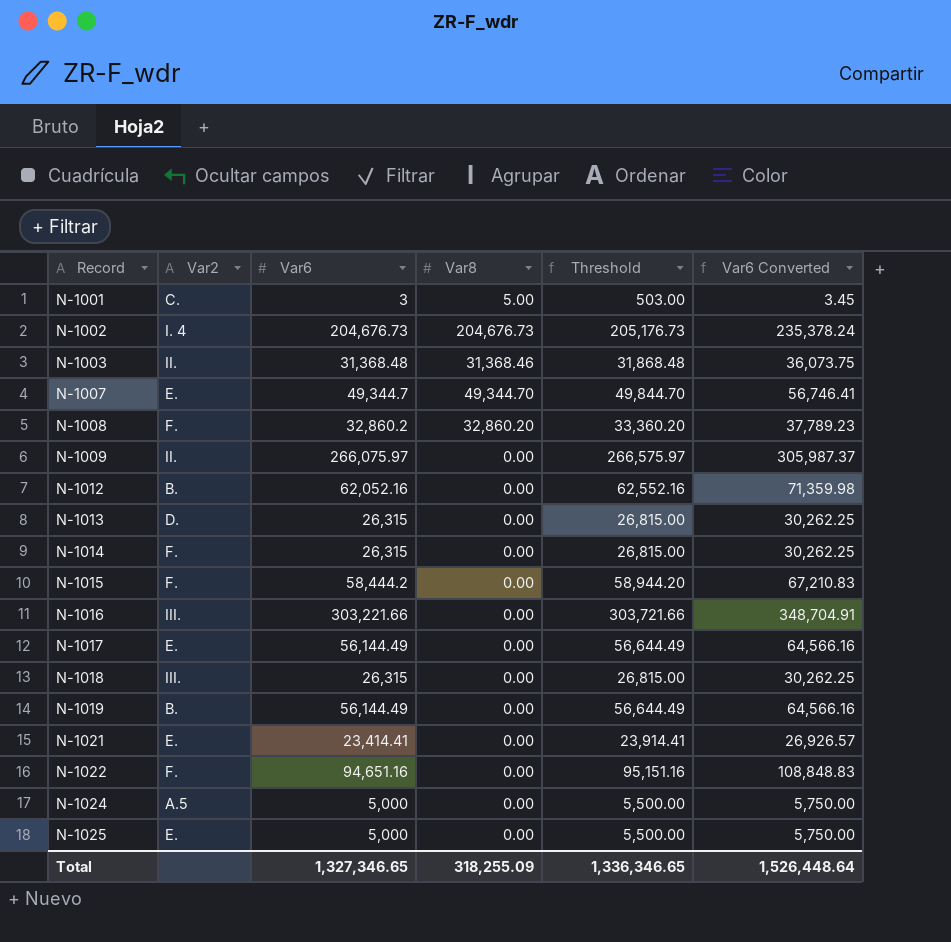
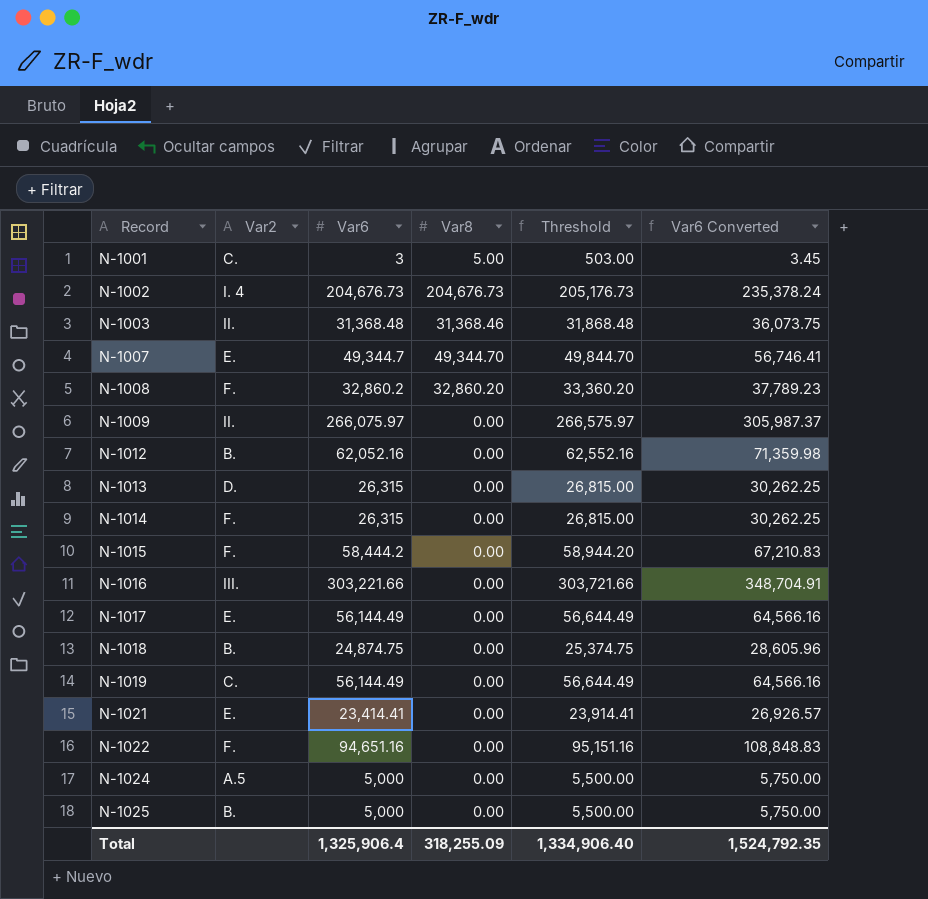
N-1018 | Var2: III. -> B.
N-1018 | Var6: 26,315 -> 24,874.75
N-1018 | Threshold: 26,815.00 -> 25,374.75
N-1018 | Var6 Converted: 30,262.25 -> 28,605.96
N-1019 | Var2: B. -> C.
N-1025 | Var2: E. -> B.
Total | Var6: 1,327,346.65 -> 1,325,906.4
Total | Threshold: 1,336,346.65 -> 1,334,906.40
Total | Var6 Converted: 1,526,448.64 -> 1,524,792.35

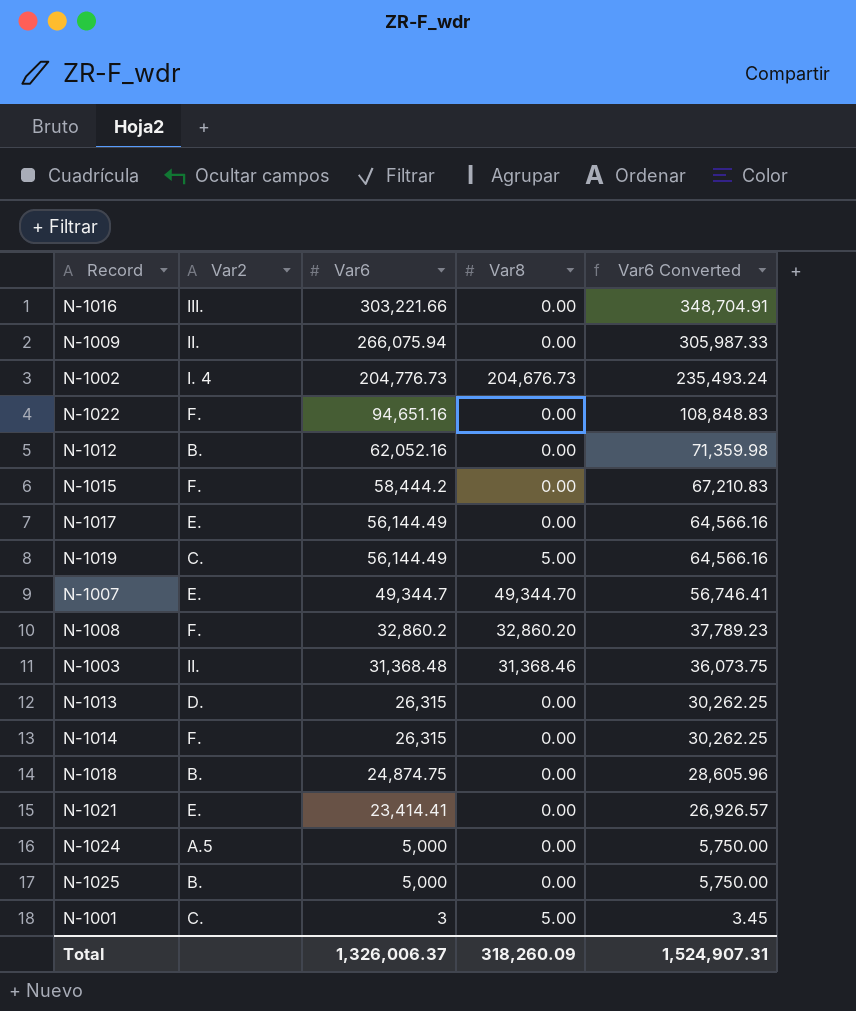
row order: Record ascending -> Var6 descending
column Threshold | formula: [Var6] + 500 -> none
N-1009 | Var6: 266,075.97 -> 266,075.94
N-1009 | Var6 Converted: 305,987.37 -> 305,987.33
N-1002 | Var6: 204,676.73 -> 204,776.73
N-1002 | Var6 Converted: 235,378.24 -> 235,493.24
N-1019 | Var8: 0.00 -> 5.00
Total | Var6: 1,325,906.4 -> 1,326,006.37
Total | Var8: 318,255.09 -> 318,260.09
Total | Var6 Converted: 1,524,792.35 -> 1,524,907.31

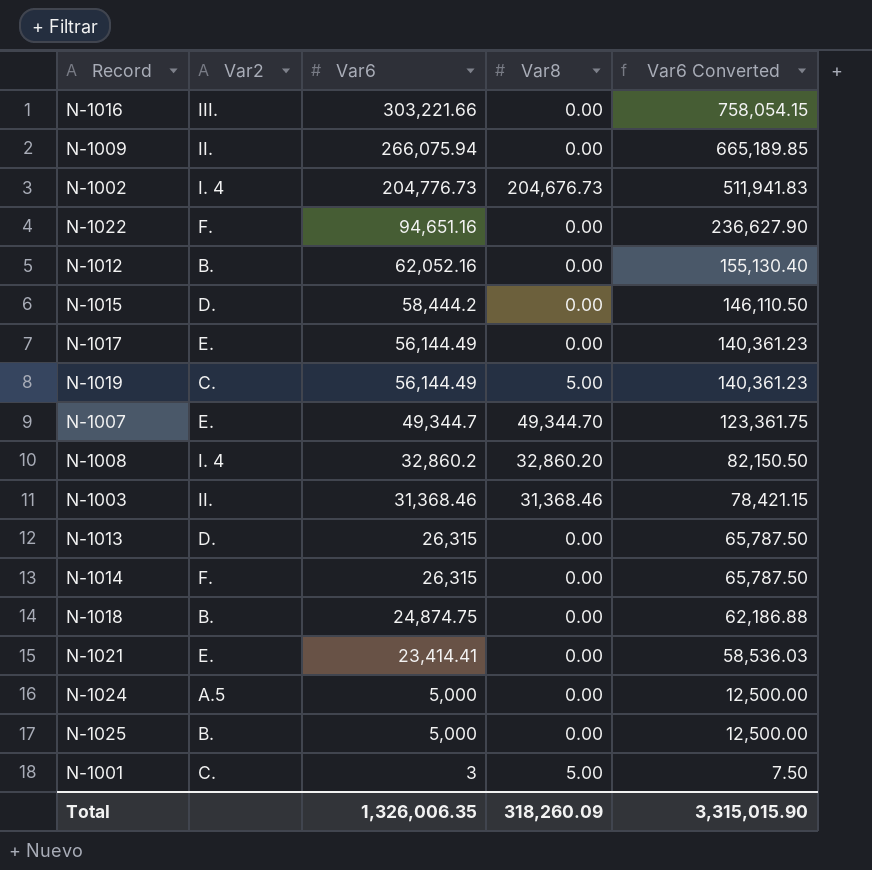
column Var6 Converted | formula: [Var6] * 1.15 -> [Var6] * 2.5
N-1015 | Var2: F. -> D.
N-1008 | Var2: F. -> I. 4
N-1003 | Var6: 31,368.48 -> 31,368.46
Total | Var6: 1,326,006.37 -> 1,326,006.35
Total | Var6 Converted: 1,524,907.31 -> 3,315,015.90

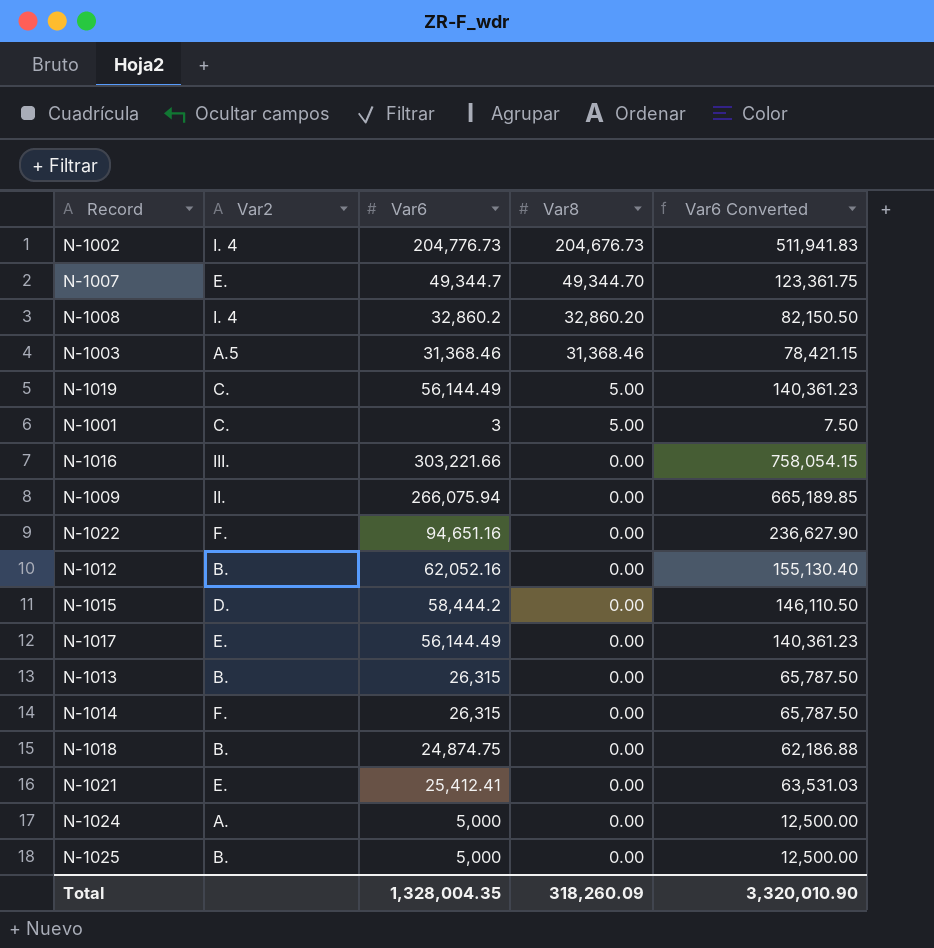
row order: Var6 descending -> Var8 descending
N-1003 | Var2: II. -> A.5
N-1013 | Var2: D. -> B.
N-1021 | Var6: 23,414.41 -> 25,412.41
N-1021 | Var6 Converted: 58,536.03 -> 63,531.03
N-1024 | Var2: A.5 -> A.
Total | Var6: 1,326,006.35 -> 1,328,004.35
Total | Var6 Converted: 3,315,015.90 -> 3,320,010.90

